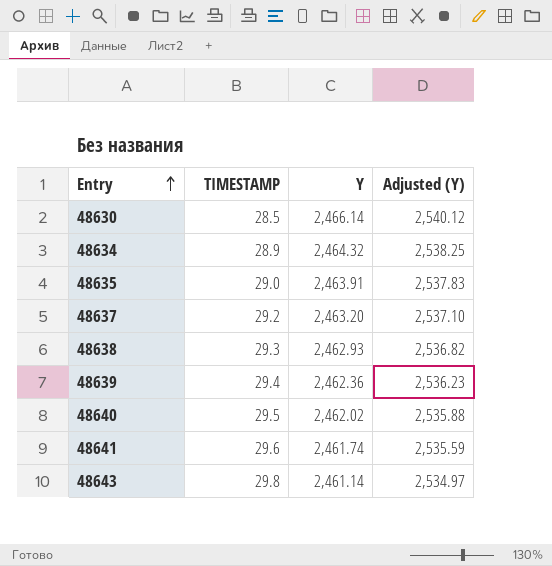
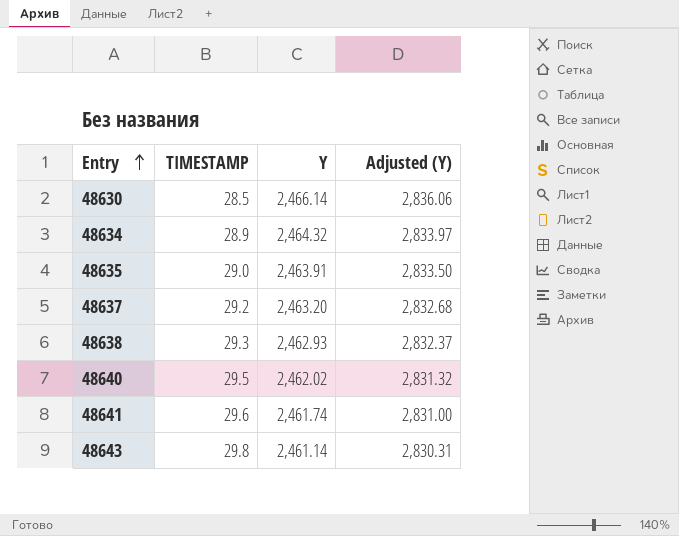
column Adjusted (Y) | formula: [Y] * 1.03 -> [Y] * 1.15
row 48639: 29.4 | 2,462.36 | 2,536.23 -> none

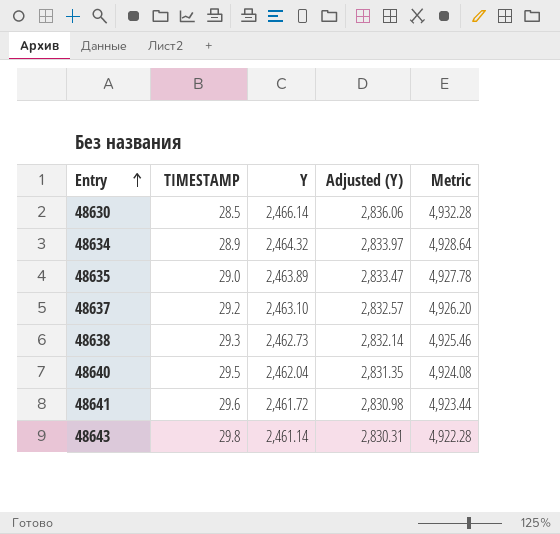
column Metric | formula: none -> [Y] * 2
48635 | Y: 2,463.91 -> 2,463.89
48635 | Adjusted (Y): 2,833.50 -> 2,833.47
48637 | Y: 2,463.20 -> 2,463.10
48637 | Adjusted (Y): 2,832.68 -> 2,832.57
48638 | Y: 2,462.93 -> 2,462.73
48638 | Adjusted (Y): 2,832.37 -> 2,832.14
48640 | Y: 2,462.02 -> 2,462.04
48640 | Adjusted (Y): 2,831.32 -> 2,831.35
48641 | Y: 2,461.74 -> 2,461.72
48641 | Adjusted (Y): 2,831.00 -> 2,830.98

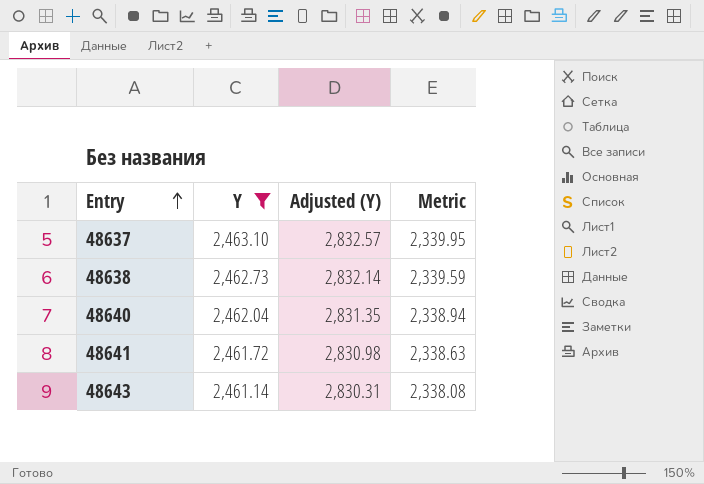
filter: none -> Y <= 2,463.10
column TIMESTAMP | position: 2 -> none
column Metric | formula: [Y] * 2 -> [Y] * 0.95

